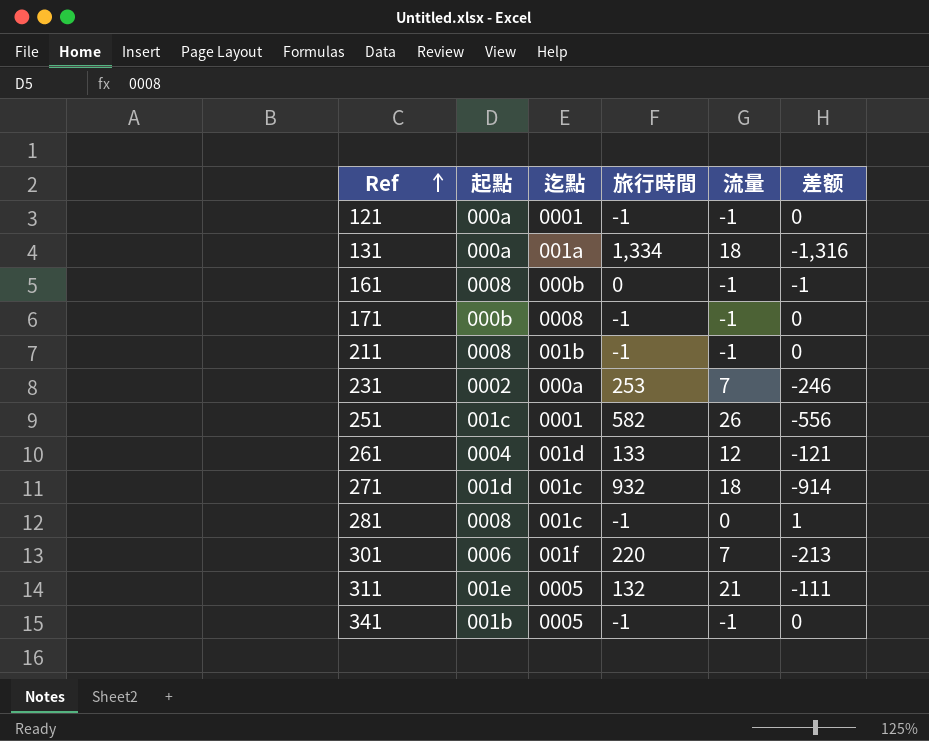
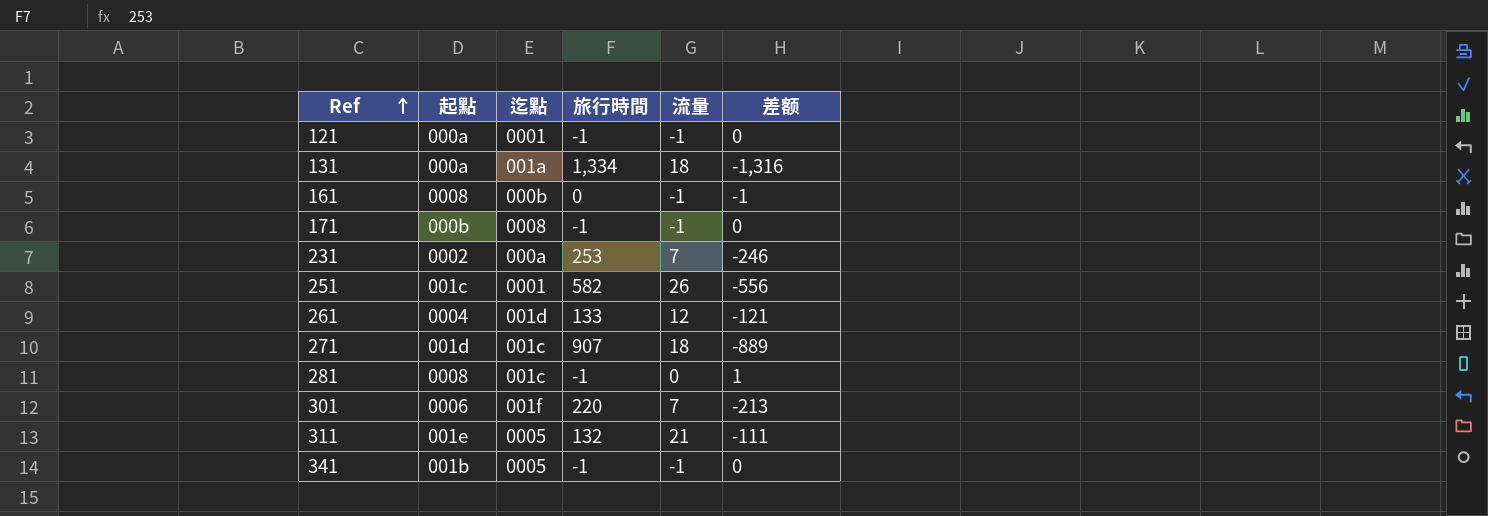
row 211: 0008 | 001b | -1 | -1 | 0 -> none
271 | 旅行時間: 932 -> 907
271 | 差额: -914 -> -889

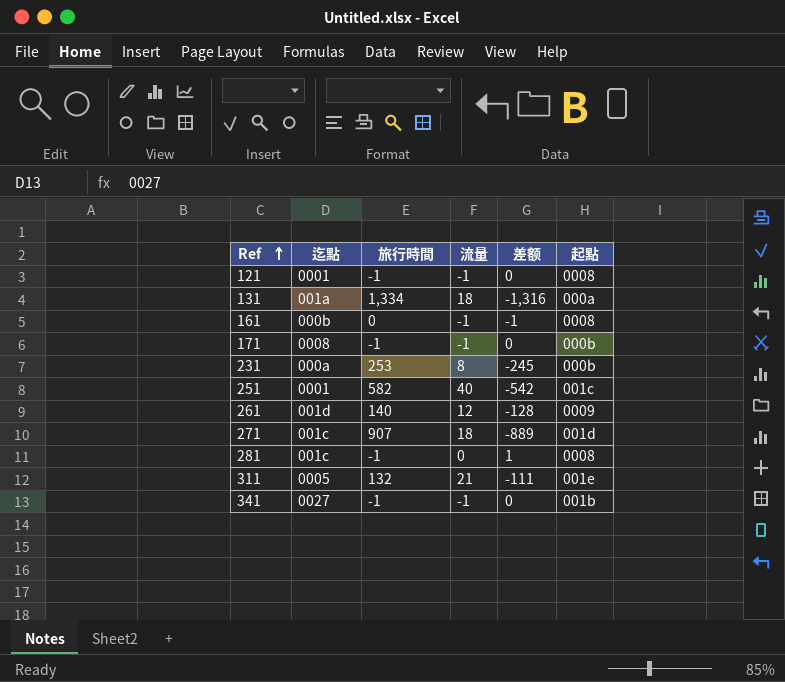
column 起點 | position: 2 -> 6
row 301: 0006 | 001f | 220 | 7 | -213 -> none
121 | 起點: 000a -> 0008
231 | 流量: 7 -> 8
231 | 差额: -246 -> -245
231 | 起點: 0002 -> 000b
251 | 流量: 26 -> 40
251 | 差额: -556 -> -542
261 | 旅行時間: 133 -> 140
261 | 差额: -121 -> -128
261 | 起點: 0004 -> 0009
341 | 迄點: 0005 -> 0027

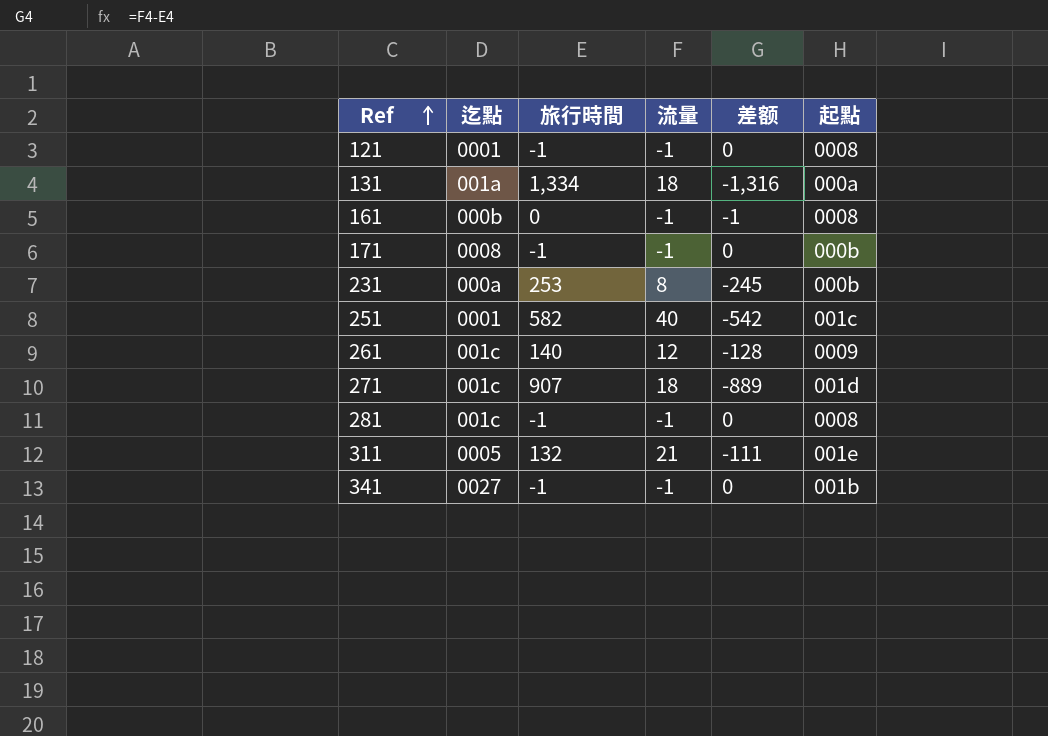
261 | 迄點: 001d -> 001c
281 | 流量: 0 -> -1
281 | 差额: 1 -> 0

